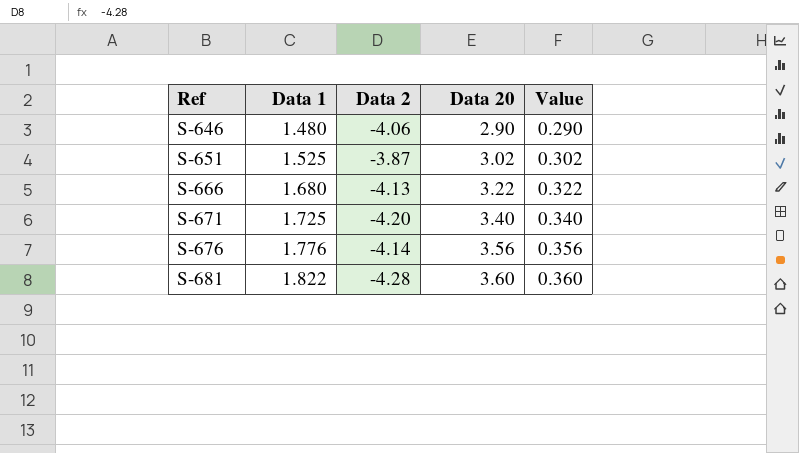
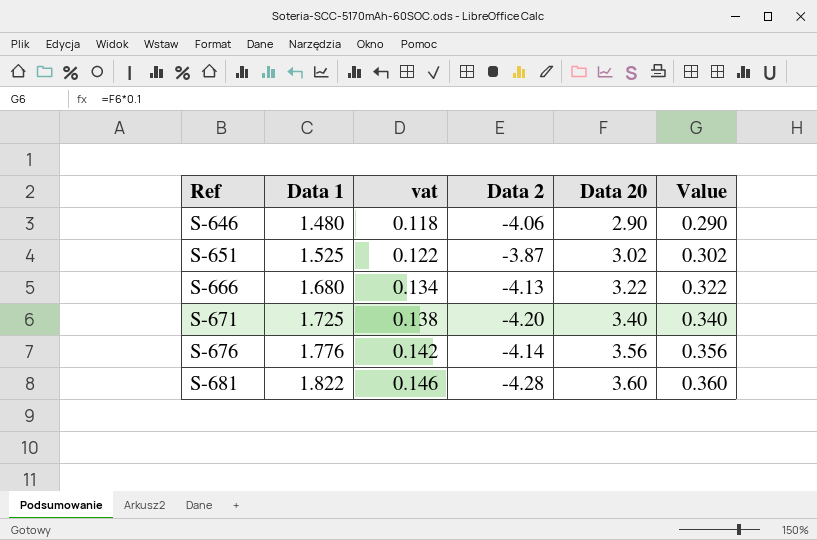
column vat | formula: none -> [Data 1] * 0.08

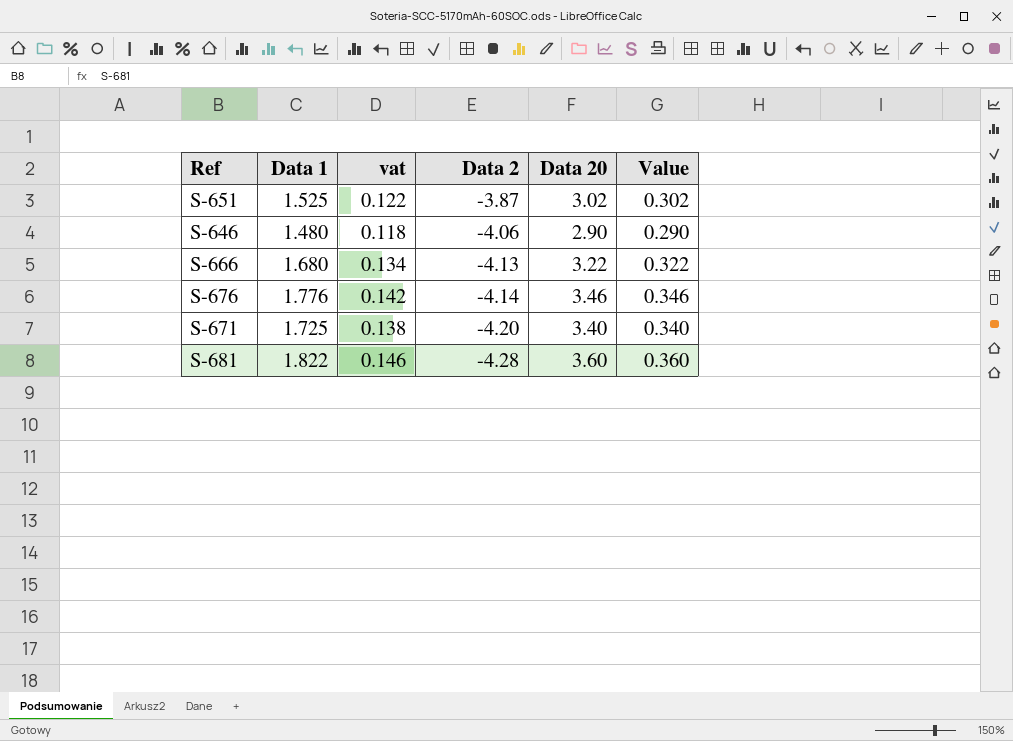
row order: Ref ascending -> Data 2 descending
S-676 | Data 20: 3.56 -> 3.46
S-676 | Value: 0.356 -> 0.346

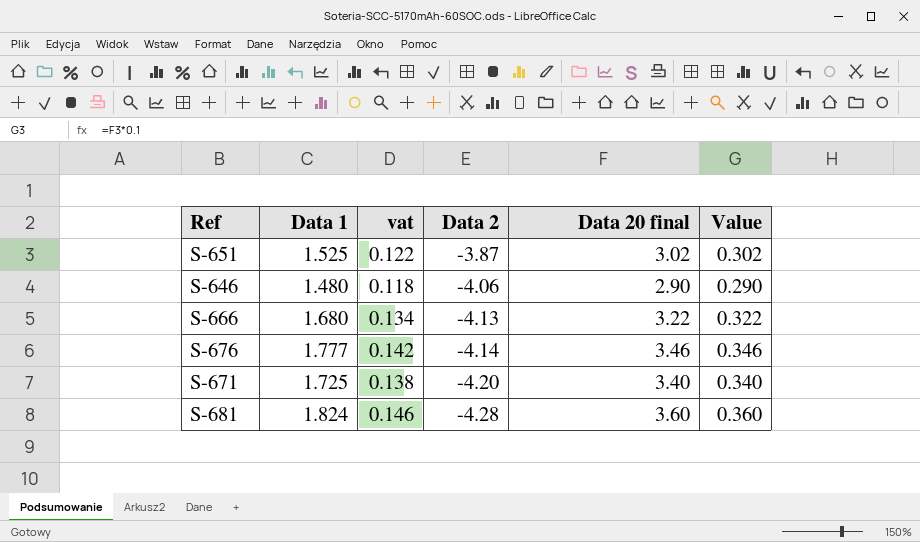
column name: Data 20 -> Data 20 final
S-676 | Data 1: 1.776 -> 1.777
S-681 | Data 1: 1.822 -> 1.824

